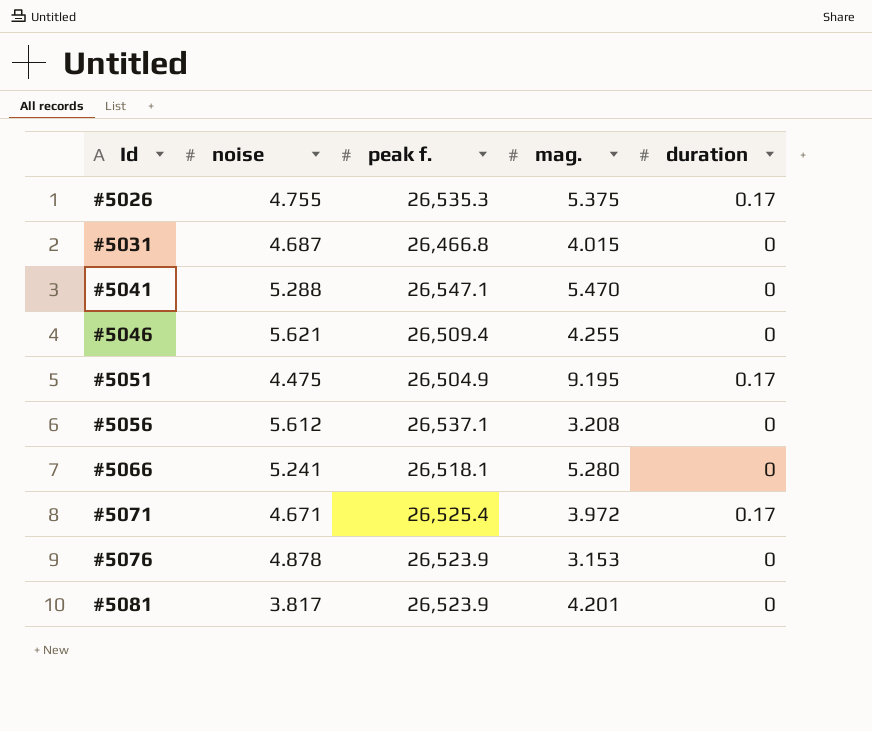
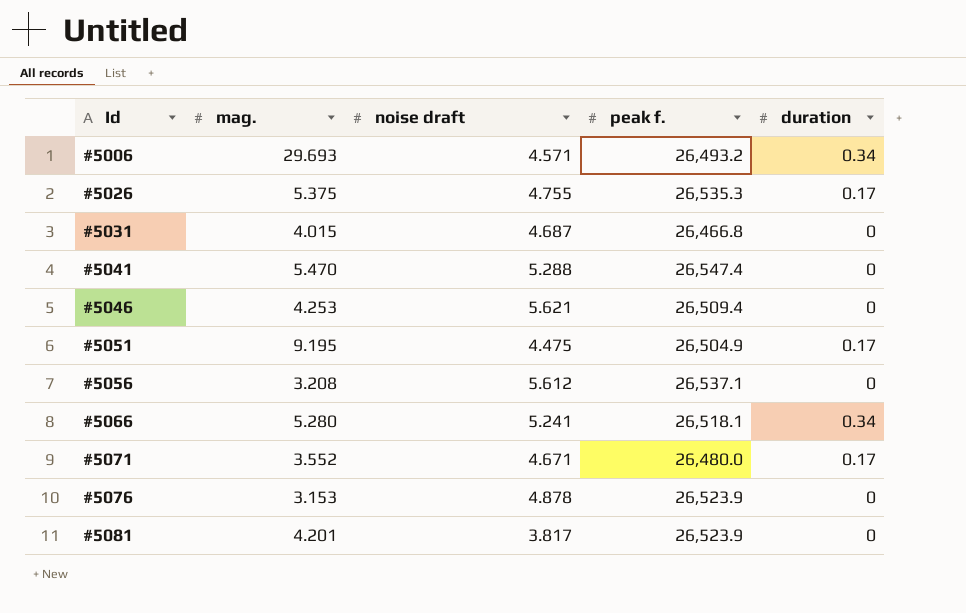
column mag. | position: 4 -> 2
column name: noise -> noise draft
row #5006: none -> 29.693 | 4.571 | 26,493.2 | 0.34
#5041 | peak f.: 26,547.1 -> 26,547.4
#5046 | mag.: 4.255 -> 4.253
#5066 | duration: 0 -> 0.34
#5071 | mag.: 3.972 -> 3.552
#5071 | peak f.: 26,525.4 -> 26,480.0

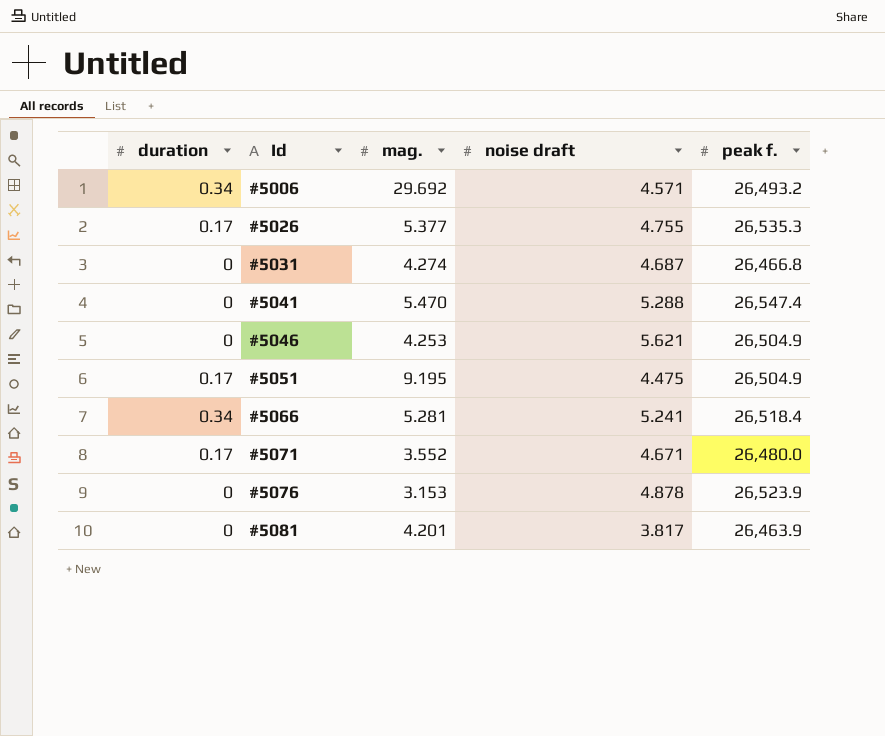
column duration | position: 5 -> 1
row #5056: 3.208 | 5.612 | 26,537.1 | 0 -> none
#5006 | mag.: 29.693 -> 29.692
#5026 | mag.: 5.375 -> 5.377
#5031 | mag.: 4.015 -> 4.274
#5046 | peak f.: 26,509.4 -> 26,504.9
#5066 | mag.: 5.280 -> 5.281
#5066 | peak f.: 26,518.1 -> 26,518.4
#5081 | peak f.: 26,523.9 -> 26,463.9

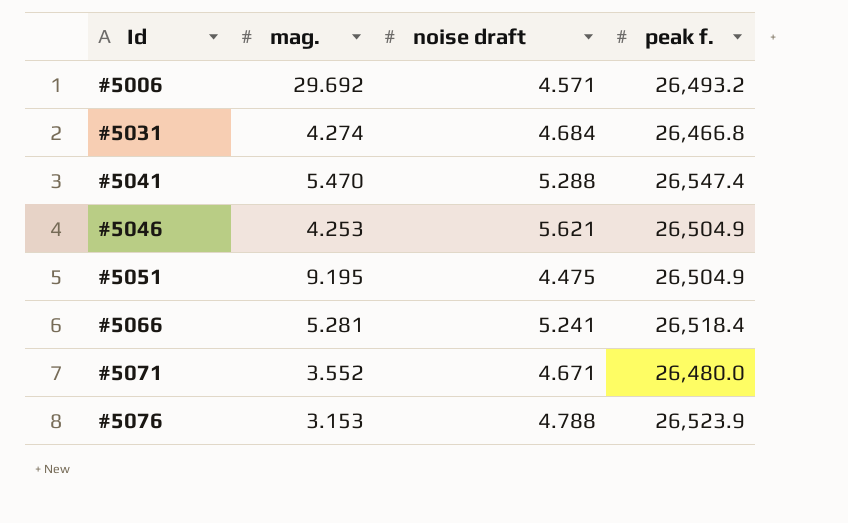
column duration | position: 1 -> none
row #5026: 0.17 | 5.377 | 4.755 | 26,535.3 -> none
row #5081: 0 | 4.201 | 3.817 | 26,463.9 -> none
#5031 | noise draft: 4.687 -> 4.684
#5076 | noise draft: 4.878 -> 4.788

